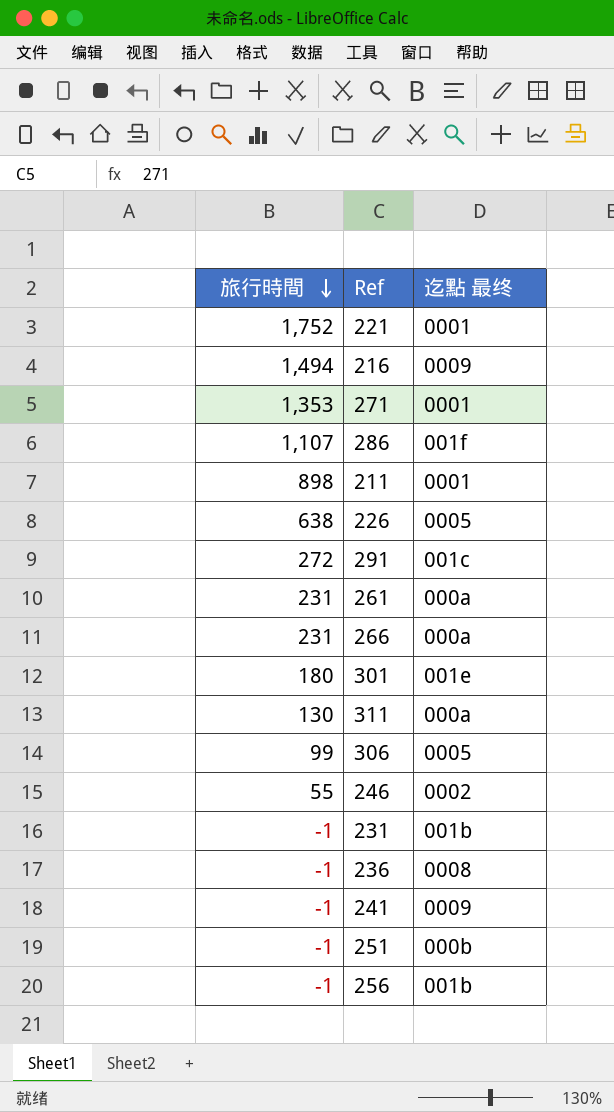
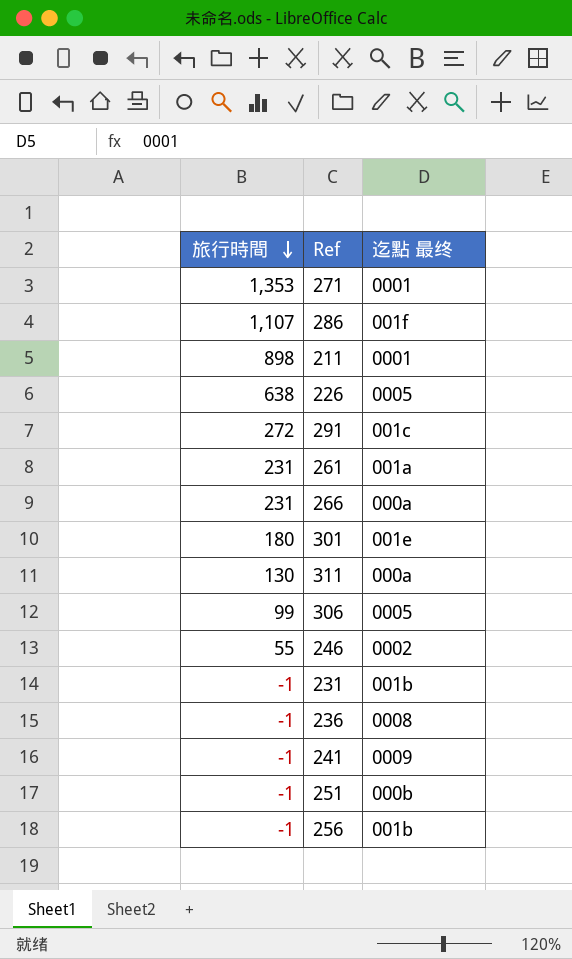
row 221: 1,752 | 0001 -> none
row 216: 1,494 | 0009 -> none
261 | 迄點 最终: 000a -> 001a

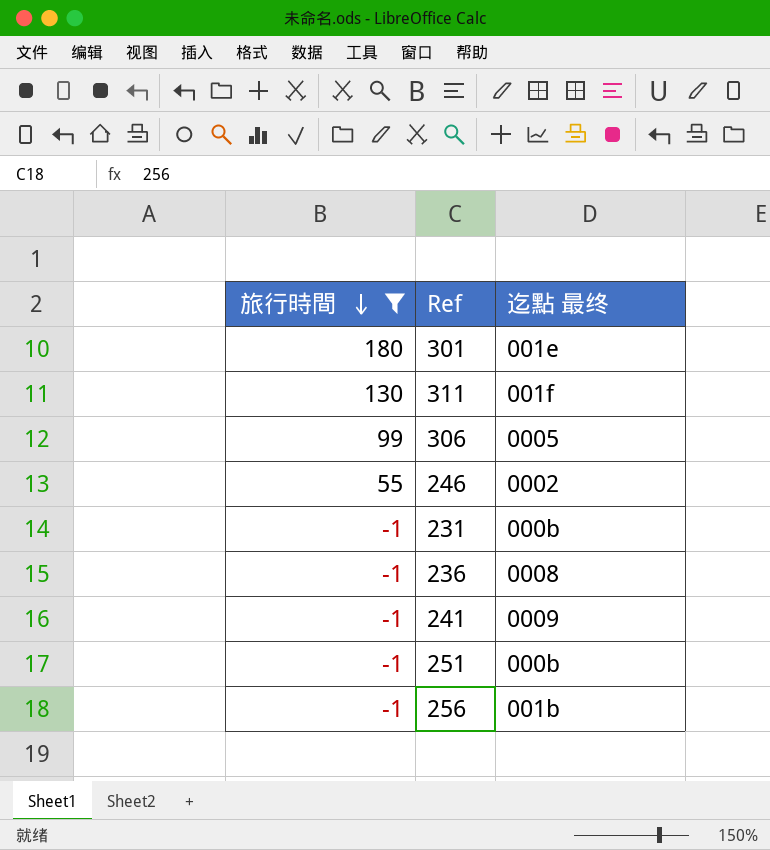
filter: none -> 旅行時間 <= 180
311 | 迄點 最终: 000a -> 001f
231 | 迄點 最终: 001b -> 000b

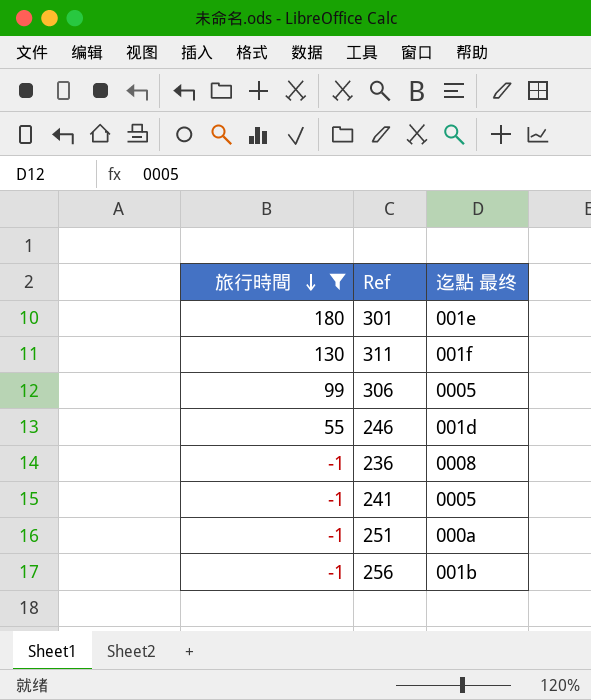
row 231: -1 | 000b -> none
246 | 迄點 最终: 0002 -> 001d
241 | 迄點 最终: 0009 -> 0005
251 | 迄點 最终: 000b -> 000a

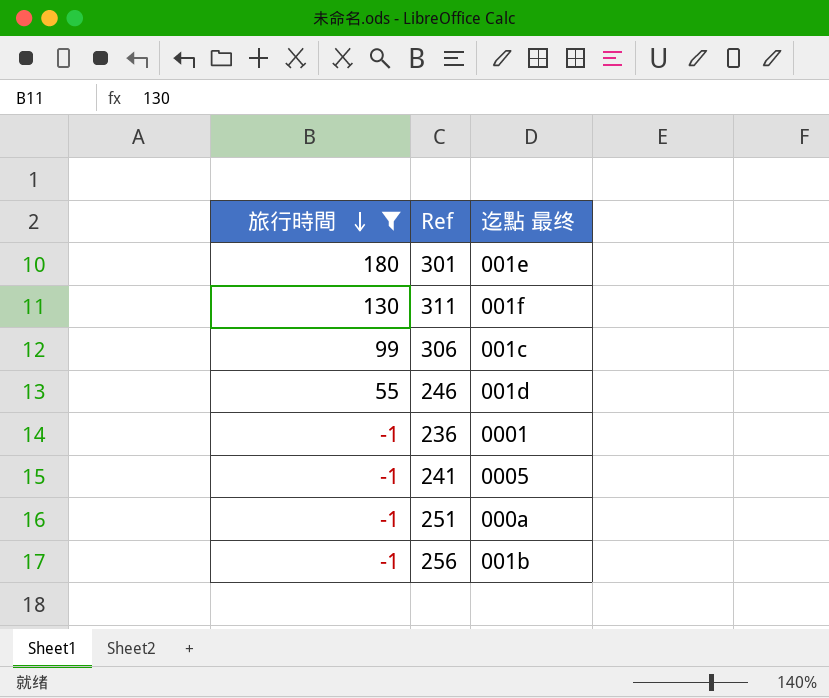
306 | 迄點 最终: 0005 -> 001c
236 | 迄點 最终: 0008 -> 0001

